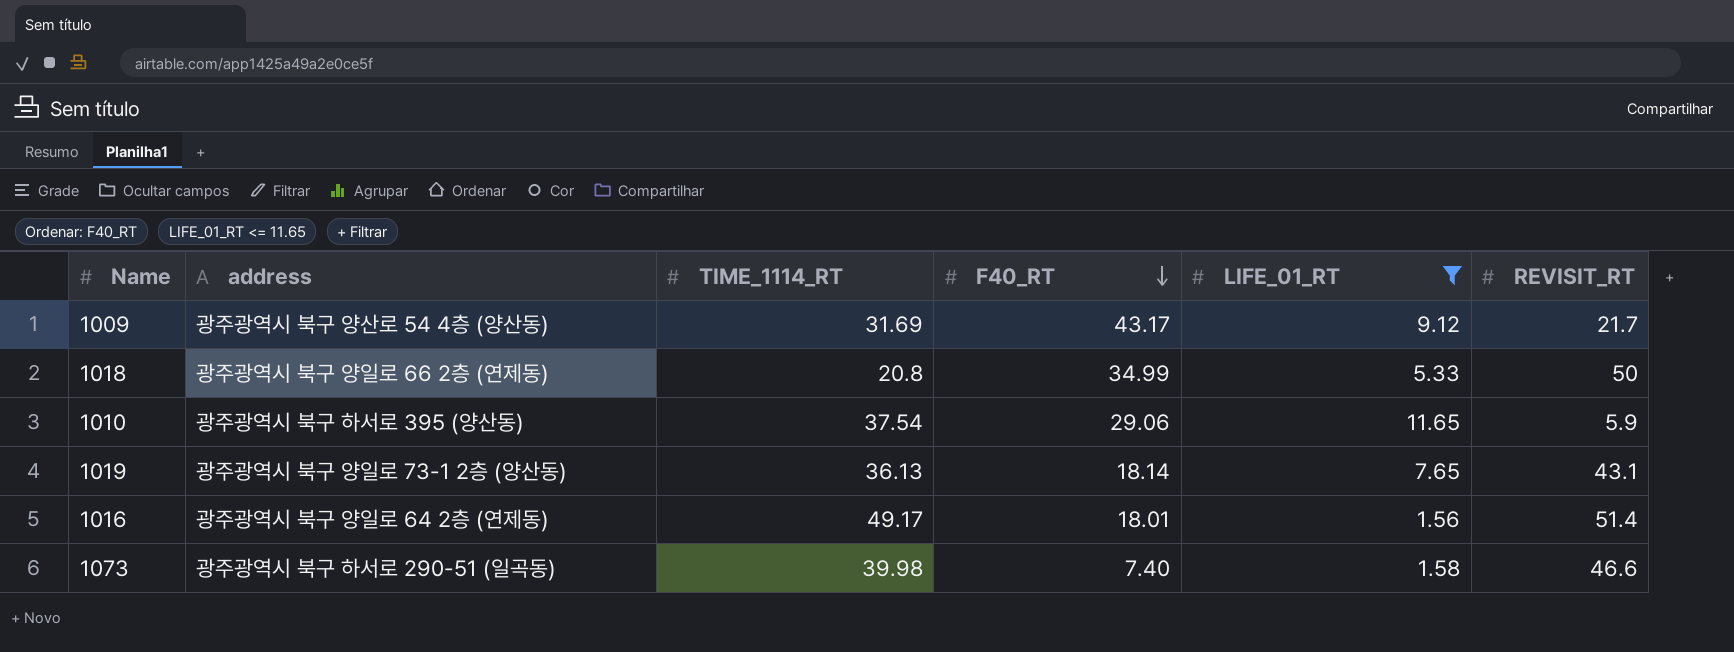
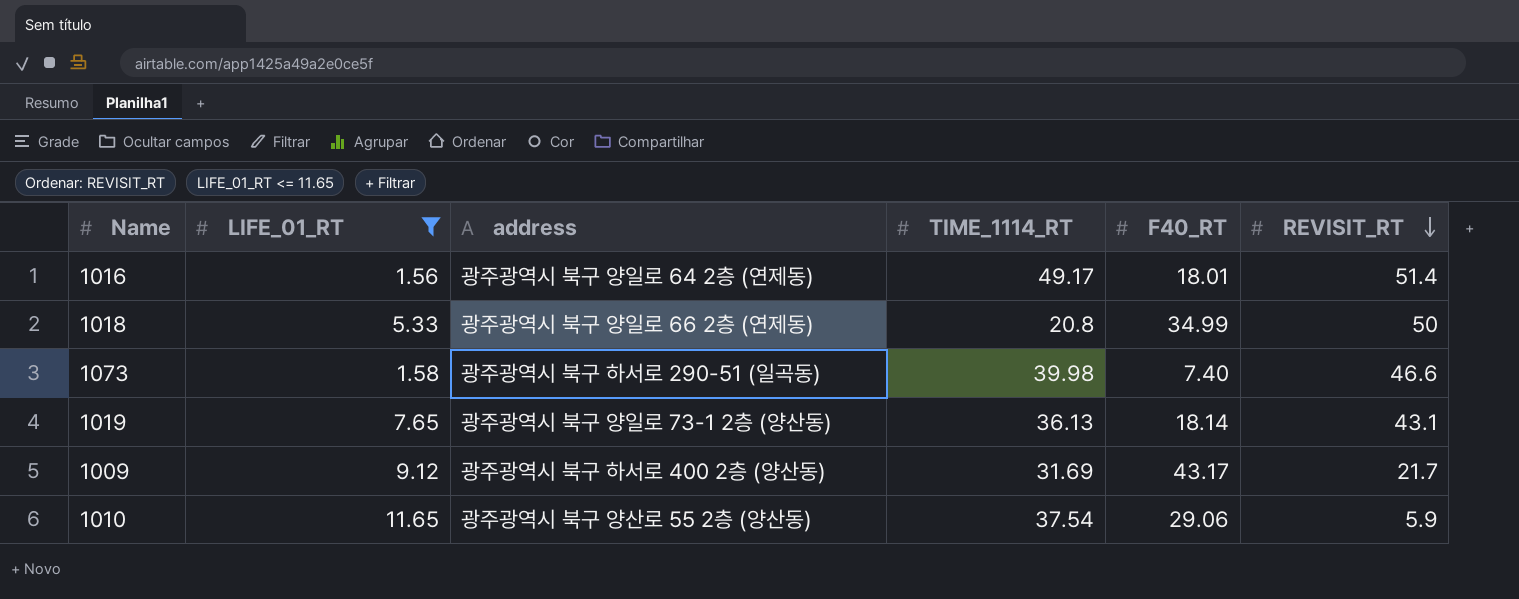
row order: F40_RT descending -> REVISIT_RT descending
column LIFE_01_RT | position: 5 -> 2
1009 | address: 광주광역시 북구 양산로 54 4층 (양산동) -> 광주광역시 북구 하서로 400 2층 (양산동)
1010 | address: 광주광역시 북구 하서로 395 (양산동) -> 광주광역시 북구 양산로 55 2층 (양산동)

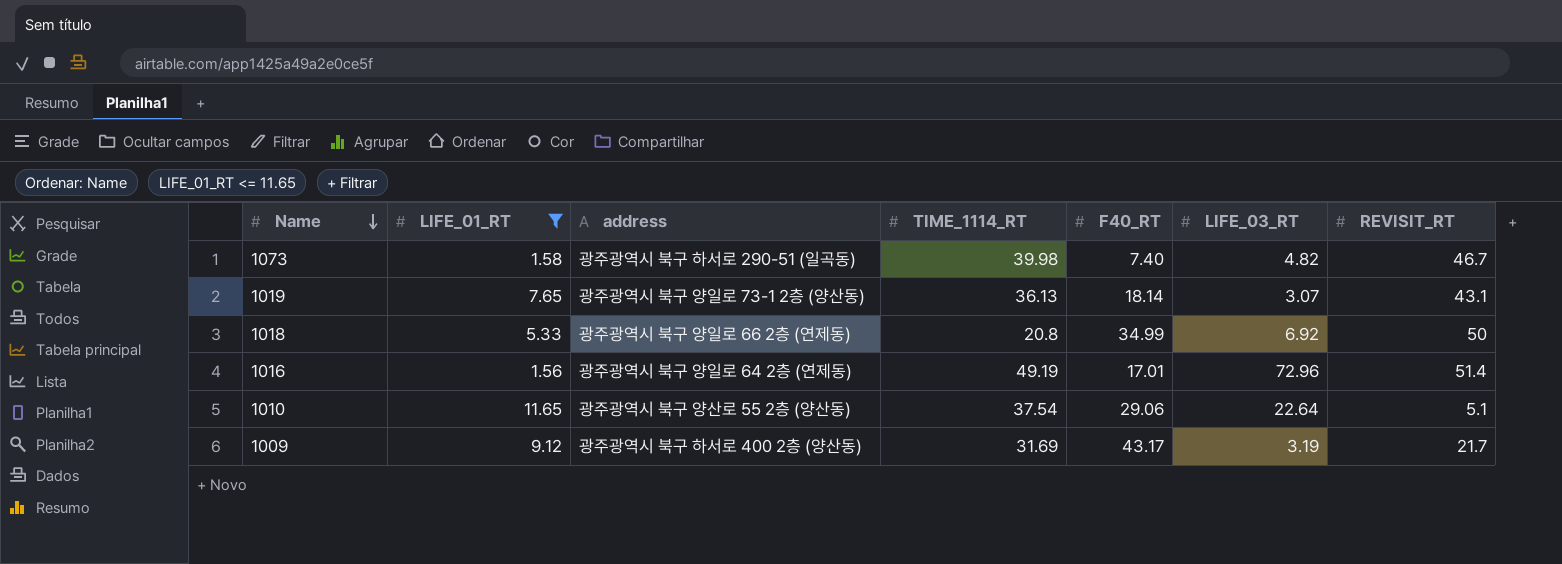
row order: REVISIT_RT descending -> Name descending
column LIFE_03_RT | position: none -> 6
1073 | REVISIT_RT: 46.6 -> 46.7
1016 | TIME_1114_RT: 49.17 -> 49.19
1016 | F40_RT: 18.01 -> 17.01
1010 | REVISIT_RT: 5.9 -> 5.1

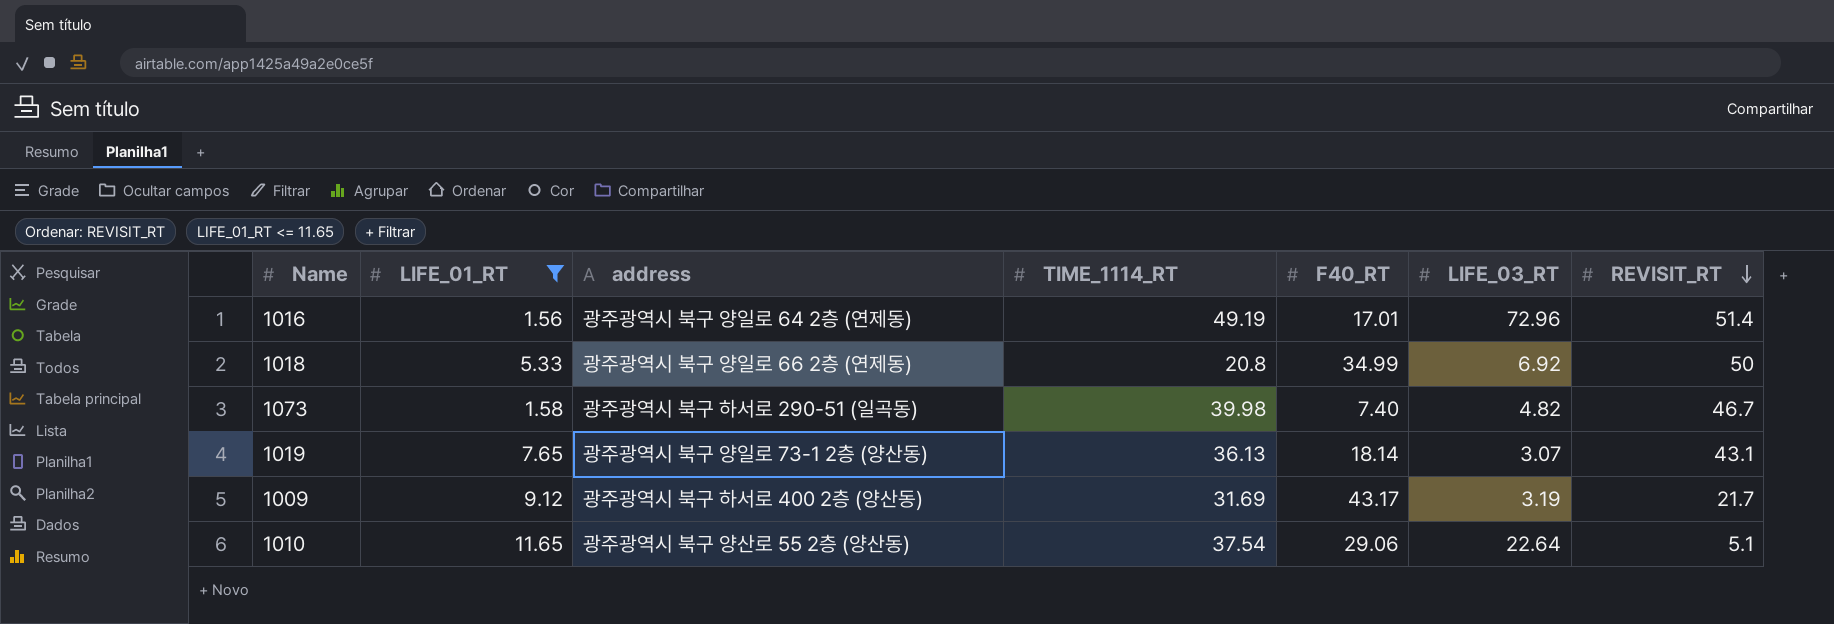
row order: Name descending -> REVISIT_RT descending

